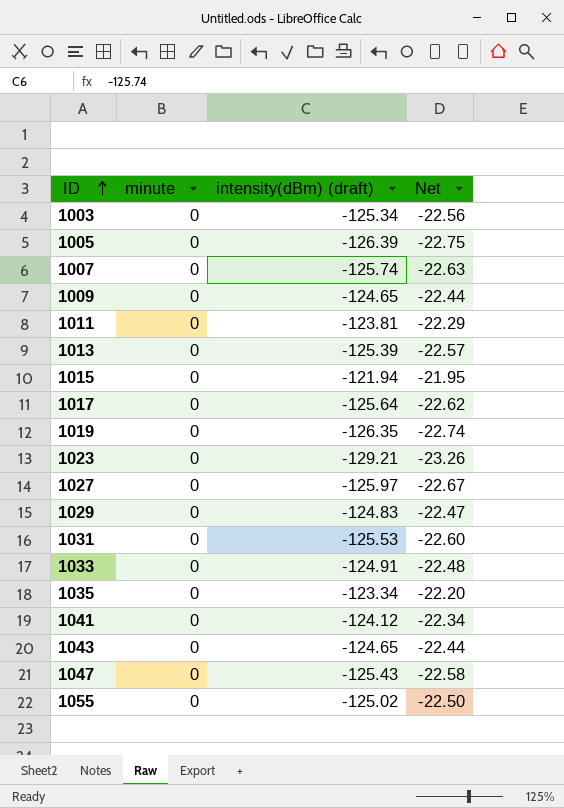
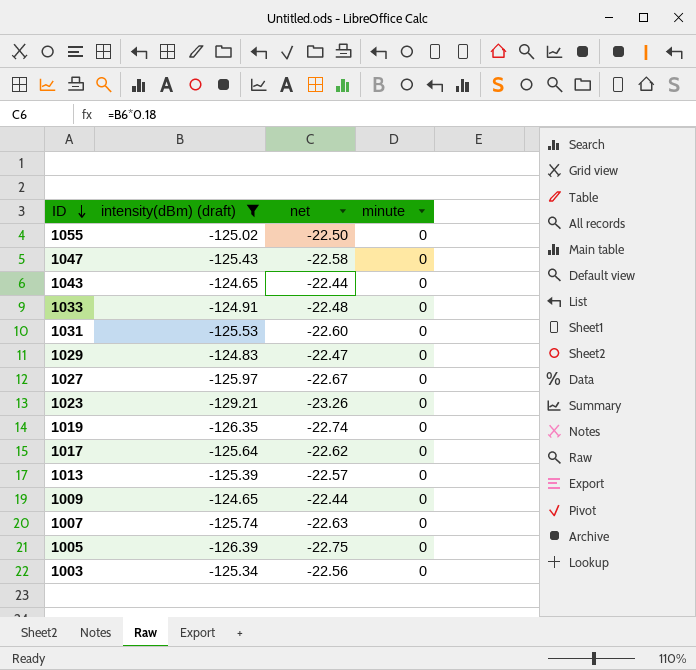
filter: none -> intensity(dBm) (draft) <= -124.65
row order: ID ascending -> ID descending
column name: Net -> net
column minute | position: 2 -> 4

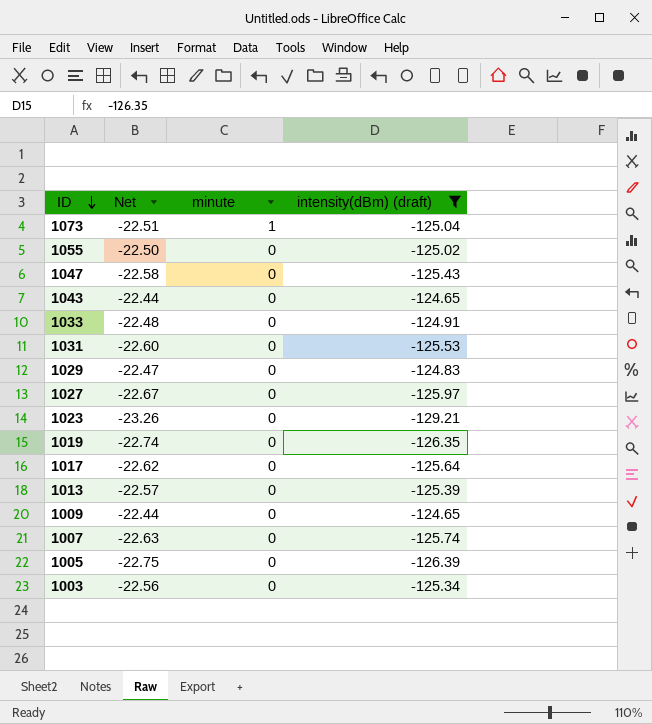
column name: net -> Net
column intensity(dBm) (draft) | position: 2 -> 4
row 1073: none -> -22.51 | 1 | -125.04

